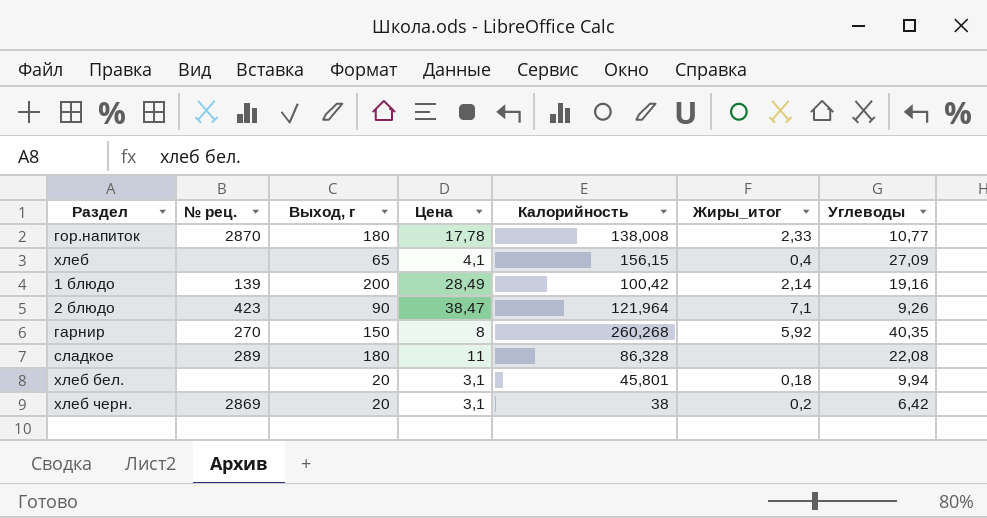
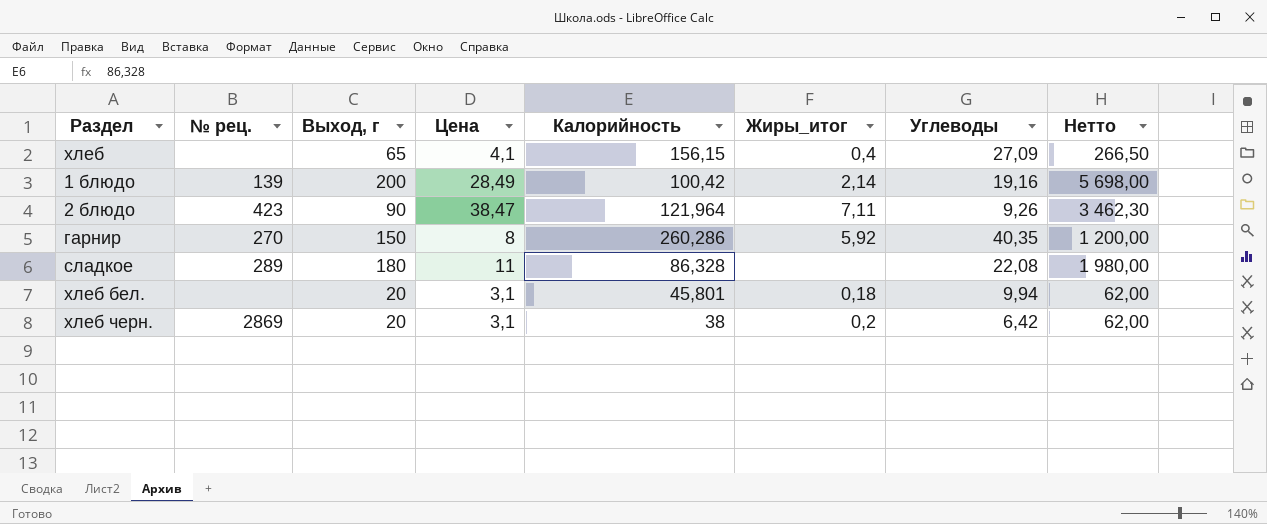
column Нетто | formula: none -> [Выход, г] * [Цена]
row гор.напиток: 2870 | 180 | 17,78 | 138,008 | 2,33 | 10,77 -> none
2 блюдо | Жиры_итог: 7,1 -> 7,11
гарнир | Калорийность: 260,268 -> 260,286

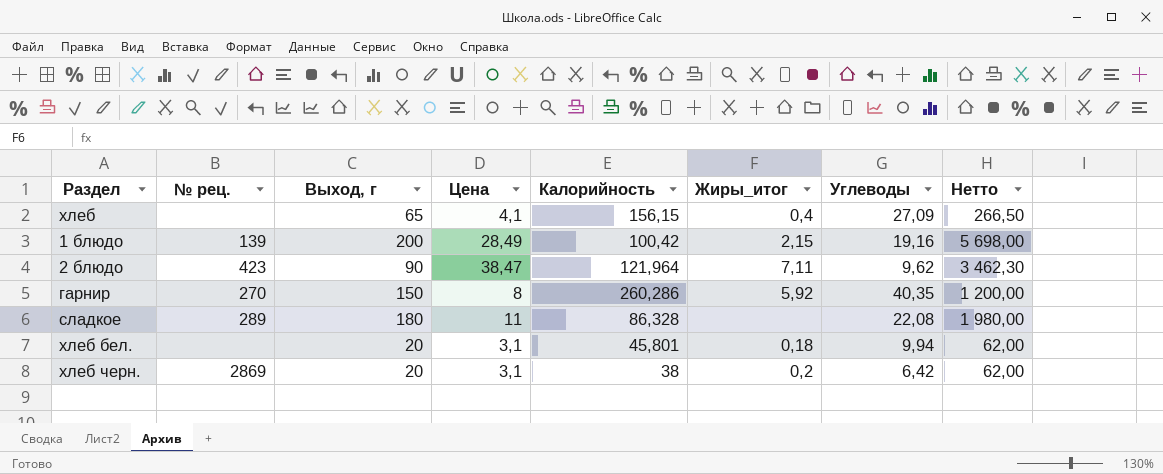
1 блюдо | Жиры_итог: 2,14 -> 2,15
2 блюдо | Углеводы: 9,26 -> 9,62

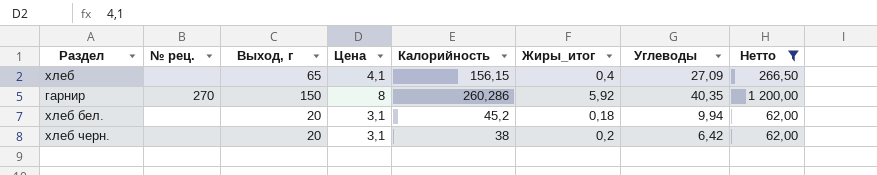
filter: none -> Нетто <= 1 200,00
хлеб бел. | Калорийность: 45,801 -> 45,2
хлеб черн. | № рец.: 2869 -> none

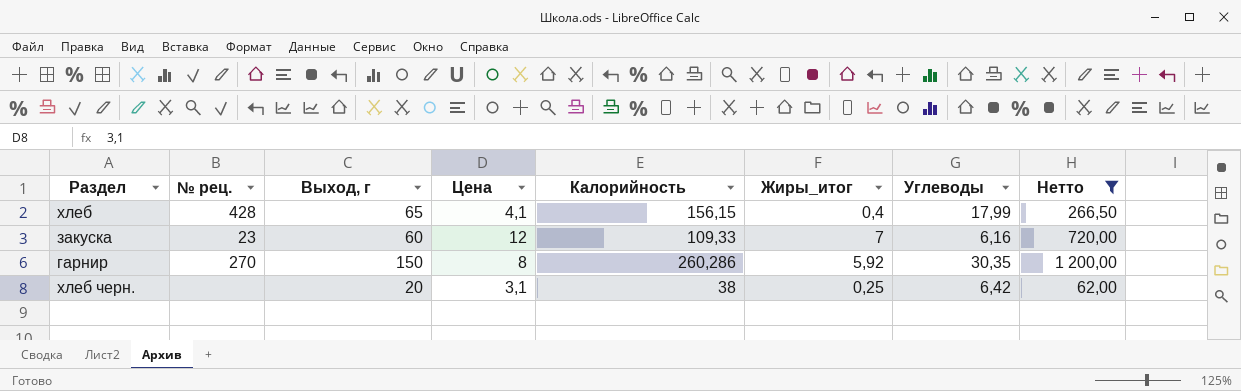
row хлеб бел.: none | 20 | 3,1 | 45,2 | 0,18 | 9,94 | 62,00 -> none
хлеб | № рец.: none -> 428
хлеб | Углеводы: 27,09 -> 17,99
row закуска: none -> 23 | 60 | 12 | 109,33 | 7 | 6,16 | 720,00
гарнир | Углеводы: 40,35 -> 30,35
хлеб черн. | Жиры_итог: 0,2 -> 0,25

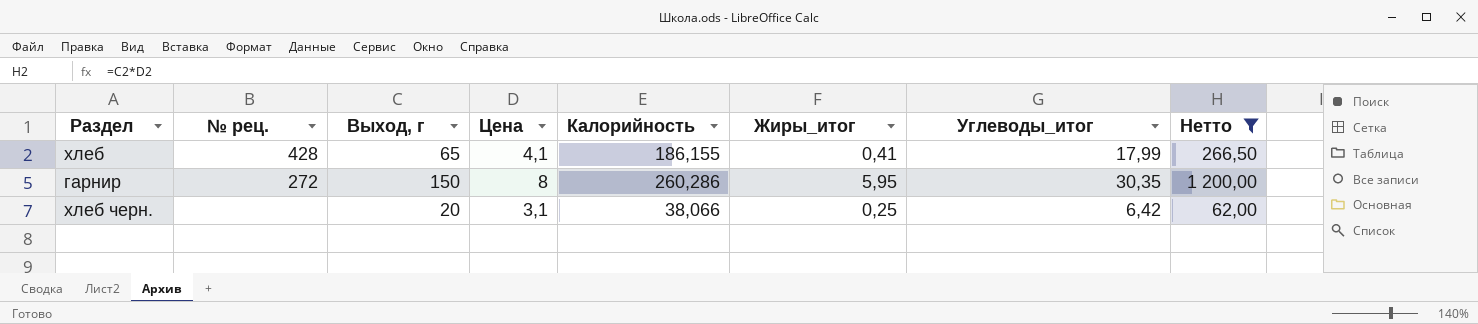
column name: Углеводы -> Углеводы_итог
row закуска: 23 | 60 | 12 | 109,33 | 7 | 6,16 | 720,00 -> none
хлеб | Калорийность: 156,15 -> 186,155
хлеб | Жиры_итог: 0,4 -> 0,41
гарнир | № рец.: 270 -> 272
гарнир | Жиры_итог: 5,92 -> 5,95
хлеб черн. | Калорийность: 38 -> 38,066

